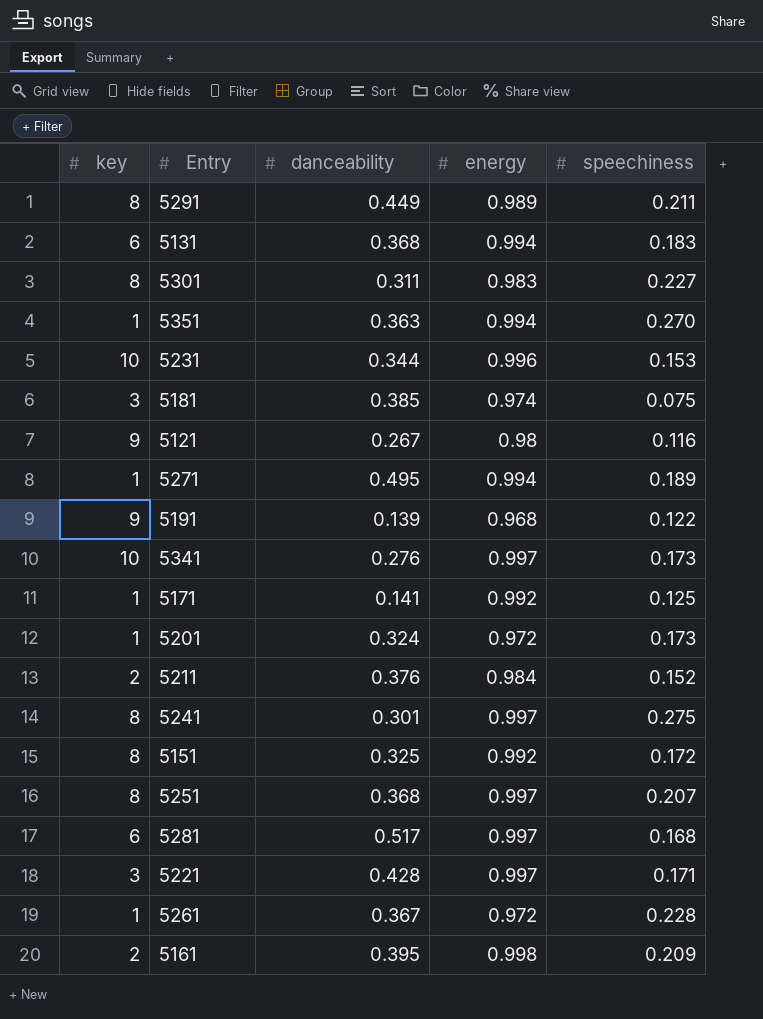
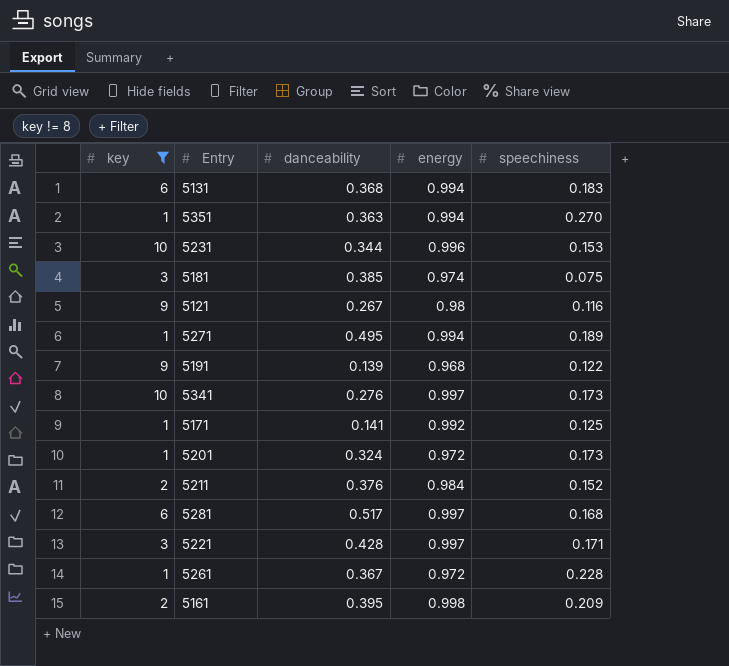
filter: none -> key != 8

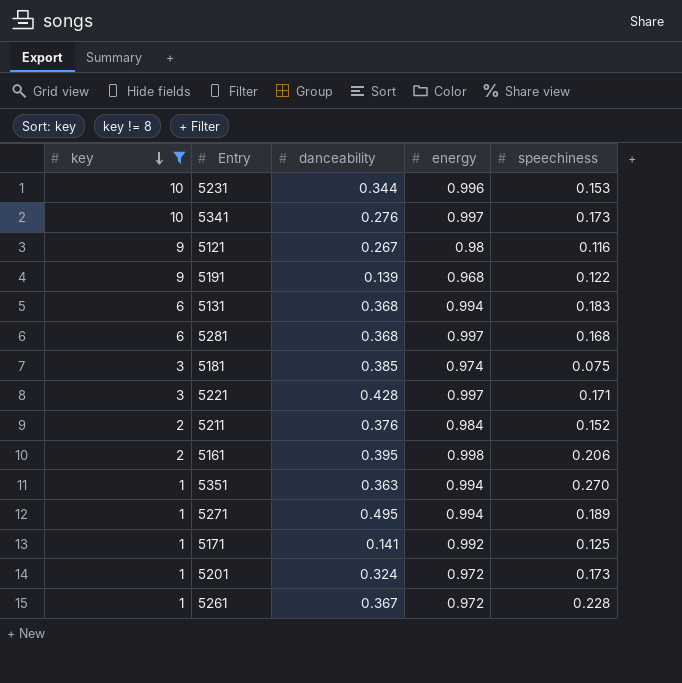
row order: none -> key descending
5281 | danceability: 0.517 -> 0.368
5161 | speechiness: 0.209 -> 0.206

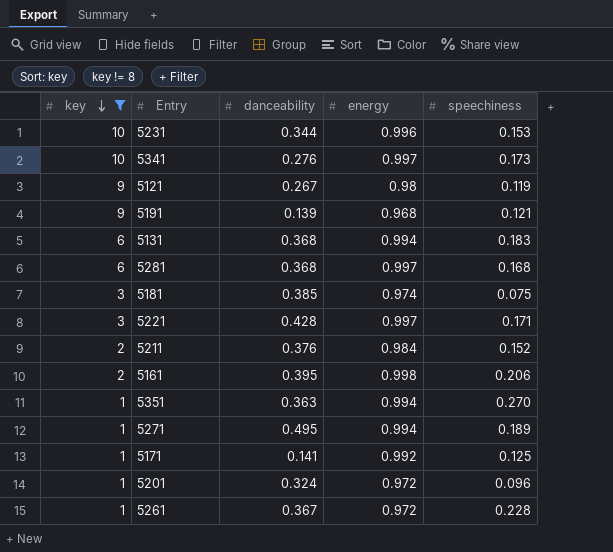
5121 | speechiness: 0.116 -> 0.119
5191 | speechiness: 0.122 -> 0.121
5201 | speechiness: 0.173 -> 0.096

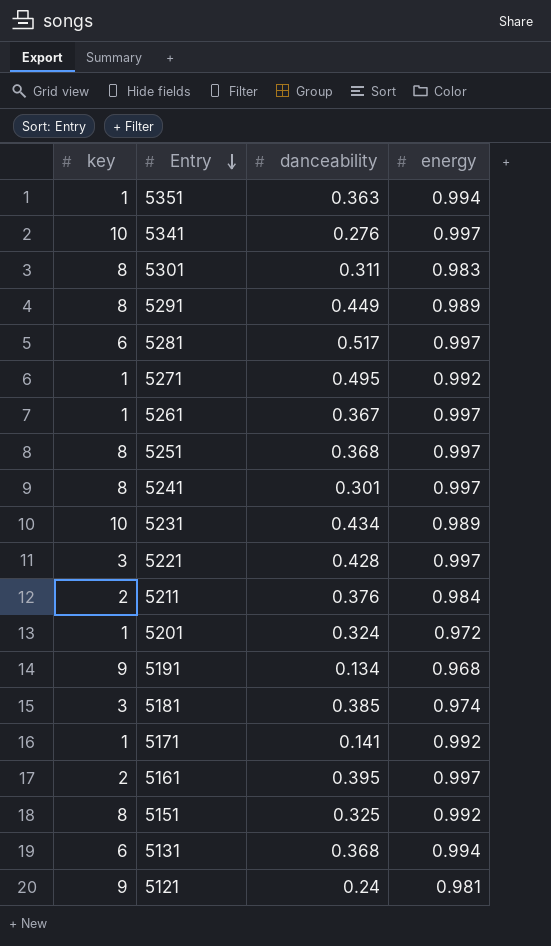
filter: key != 8 -> none
row order: key descending -> Entry descending
column speechiness | position: 5 -> none
5281 | danceability: 0.368 -> 0.517
5271 | energy: 0.994 -> 0.992
5261 | energy: 0.972 -> 0.997
5231 | danceability: 0.344 -> 0.434
5231 | energy: 0.996 -> 0.989
5191 | danceability: 0.139 -> 0.134
5161 | energy: 0.998 -> 0.997
5121 | danceability: 0.267 -> 0.24
5121 | energy: 0.98 -> 0.981

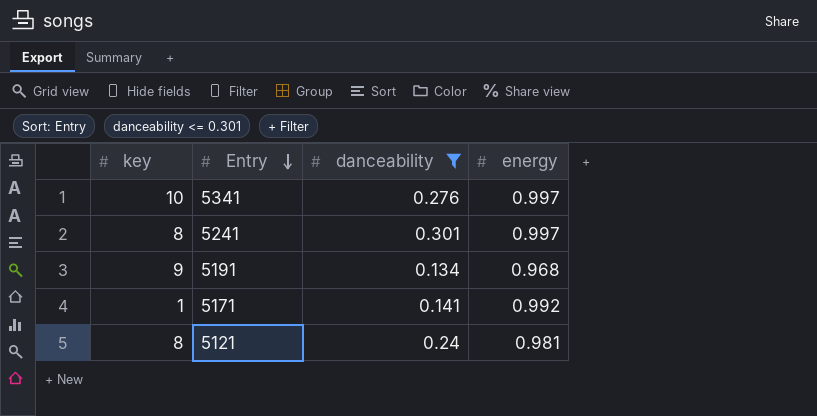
filter: none -> danceability <= 0.301
5121 | key: 9 -> 8

